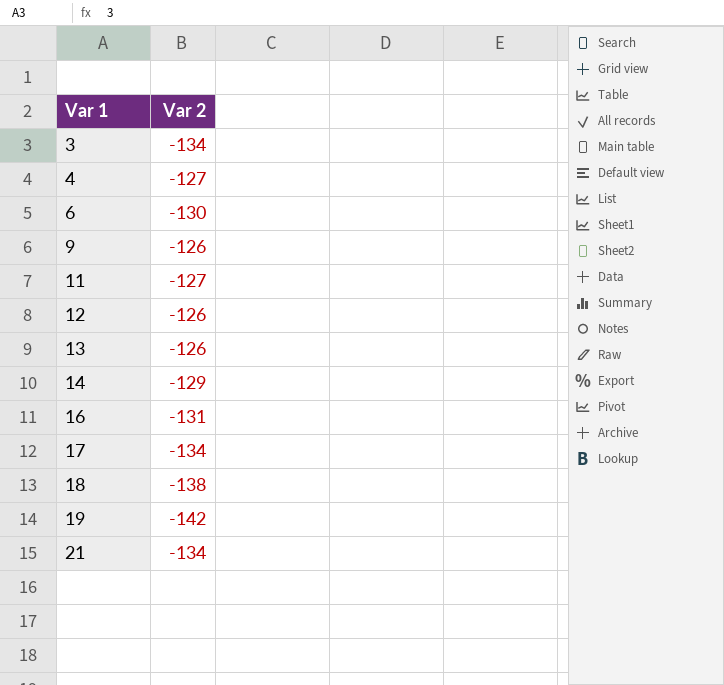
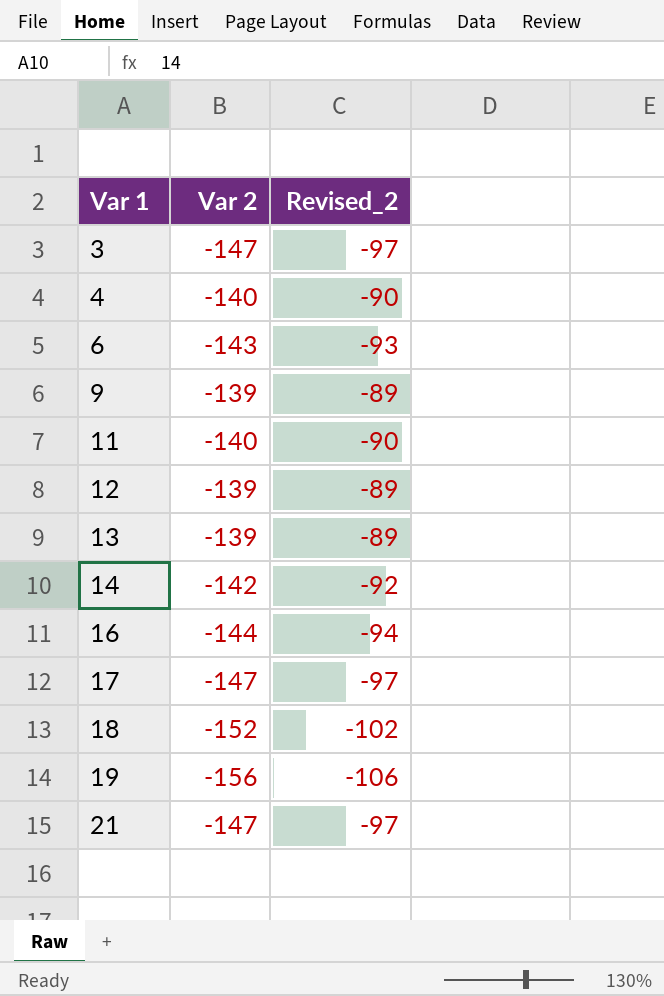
column Revised_2 | formula: none -> [Var 2] + 50
3 | Var 2: -134 -> -147
4 | Var 2: -127 -> -140
6 | Var 2: -130 -> -143
9 | Var 2: -126 -> -139
11 | Var 2: -127 -> -140
12 | Var 2: -126 -> -139
13 | Var 2: -126 -> -139
14 | Var 2: -129 -> -142
16 | Var 2: -131 -> -144
17 | Var 2: -134 -> -147
18 | Var 2: -138 -> -152
19 | Var 2: -142 -> -156
21 | Var 2: -134 -> -147

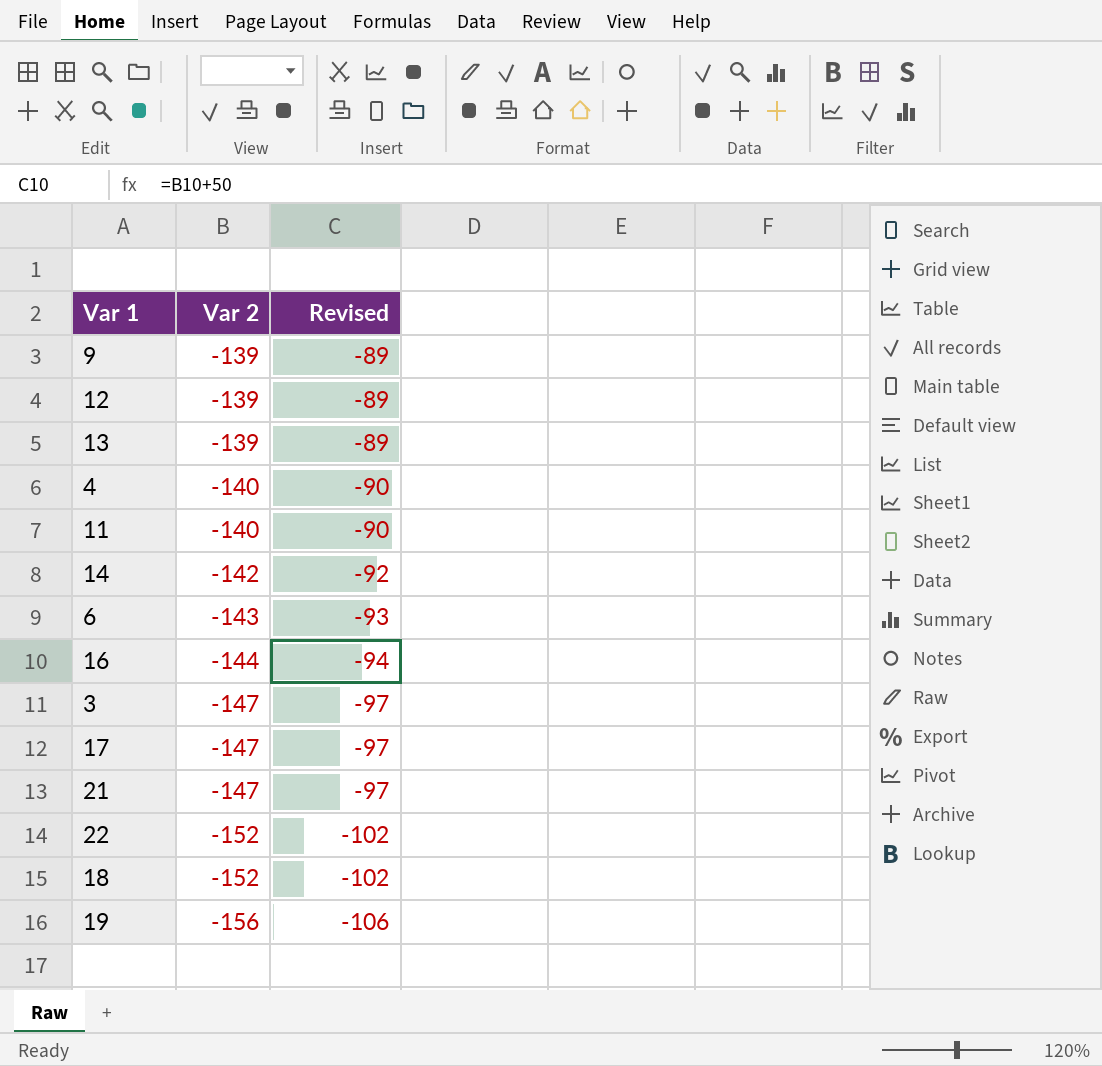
row order: Var 1 ascending -> Var 2 descending
column name: Revised_2 -> Revised
row 22: none -> -152 | -102

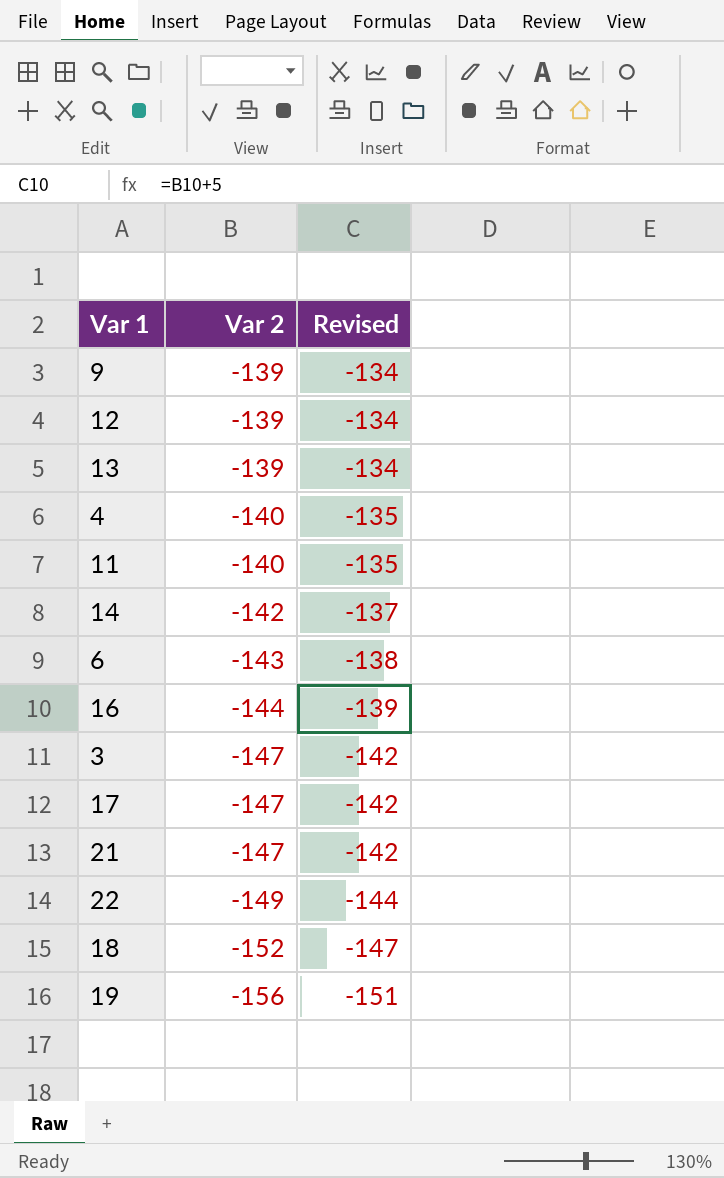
column Revised | formula: [Var 2] + 50 -> [Var 2] + 5
22 | Var 2: -152 -> -149

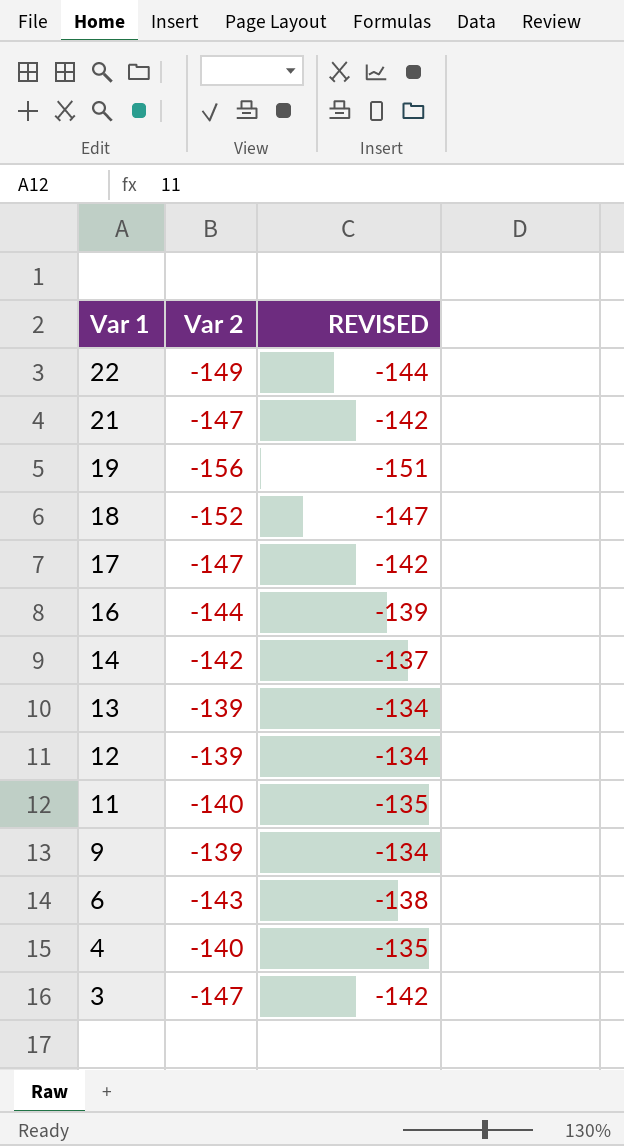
row order: Var 2 descending -> Var 1 descending
column name: Revised -> REVISED

